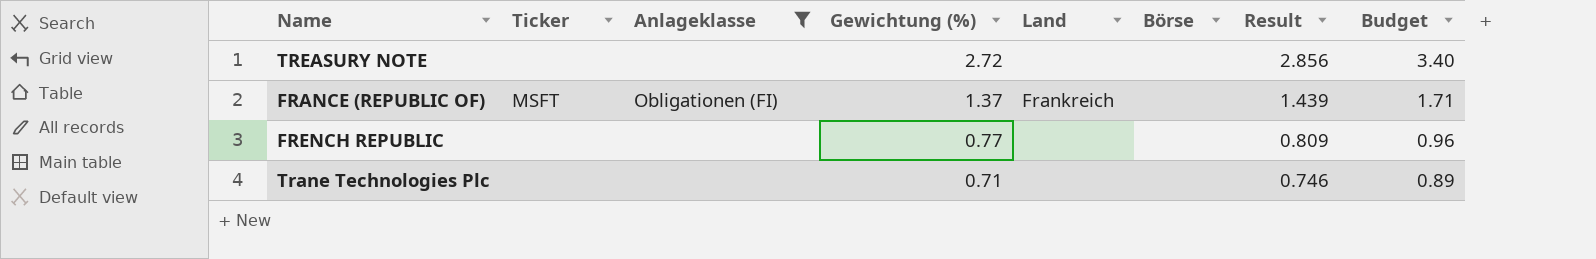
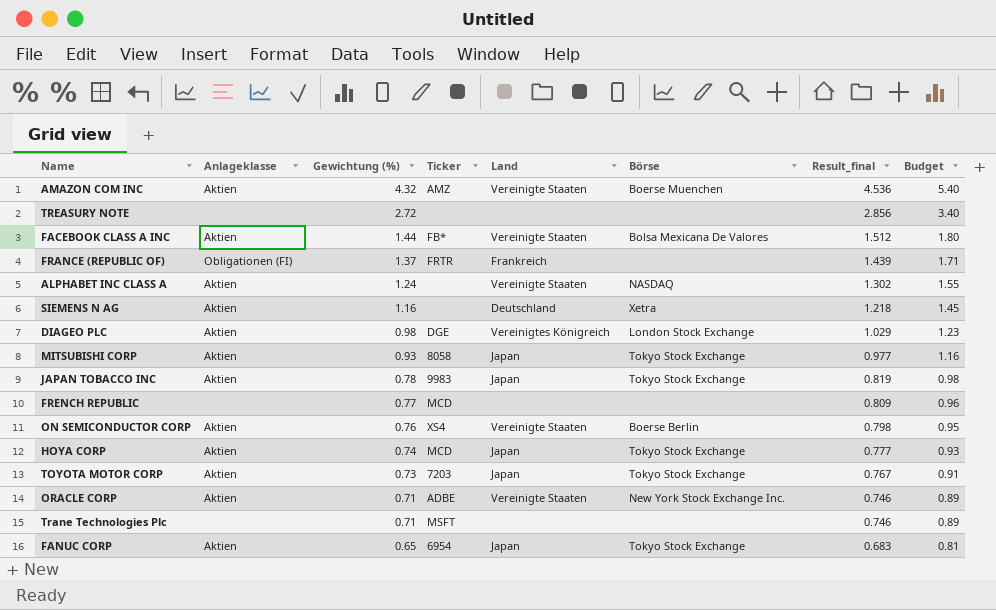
filter: Anlageklasse != Aktien -> none
column Ticker | position: 2 -> 4
column name: Result -> Result_final
FRANCE (REPUBLIC OF) | Ticker: MSFT -> FRTR
FRENCH REPUBLIC | Ticker: none -> MCD
Trane Technologies Plc | Ticker: none -> MSFT

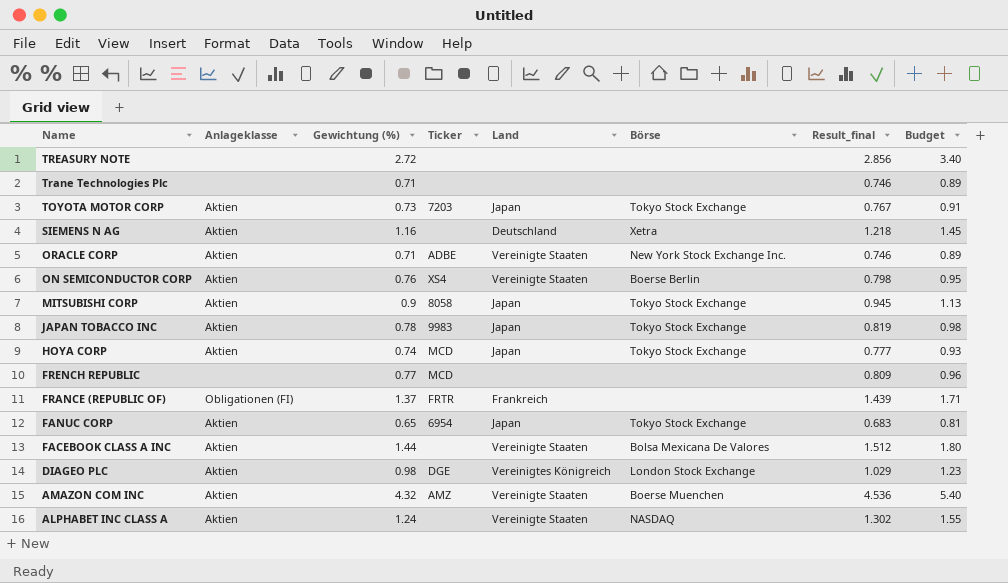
row order: Gewichtung (%) descending -> Name descending
Trane Technologies Plc | Ticker: MSFT -> none
MITSUBISHI CORP | Gewichtung (%): 0.93 -> 0.9
MITSUBISHI CORP | Result_final: 0.977 -> 0.945
MITSUBISHI CORP | Budget: 1.16 -> 1.13
FACEBOOK CLASS A INC | Ticker: FB* -> none

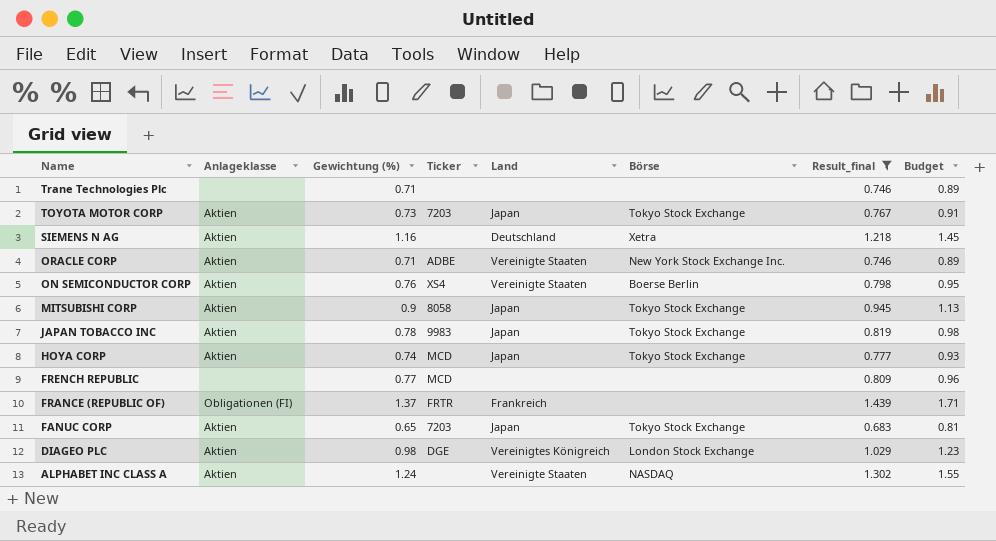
filter: none -> Result_final <= 1.439
FANUC CORP | Ticker: 6954 -> 7203

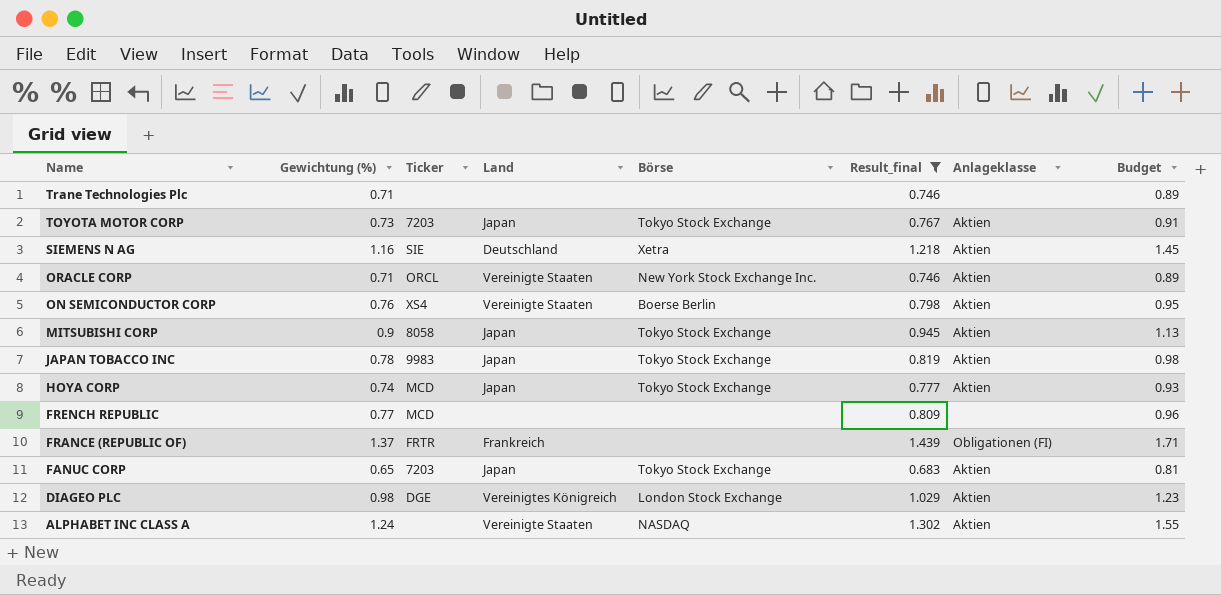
column Anlageklasse | position: 2 -> 7
SIEMENS N AG | Ticker: none -> SIE
ORACLE CORP | Ticker: ADBE -> ORCL

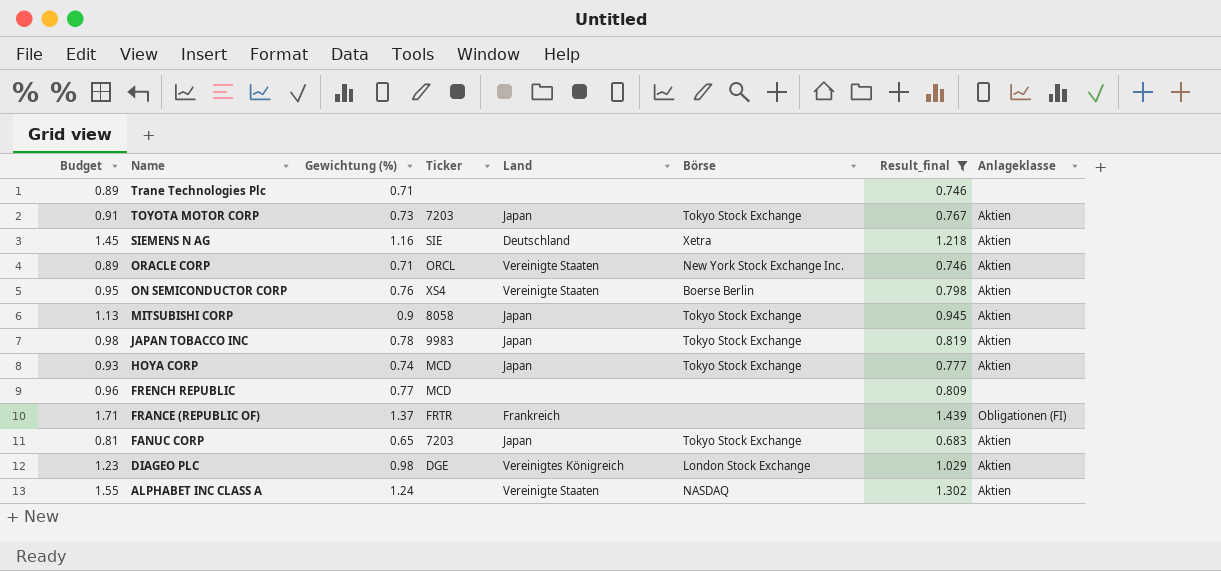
column Budget | position: 8 -> 1

